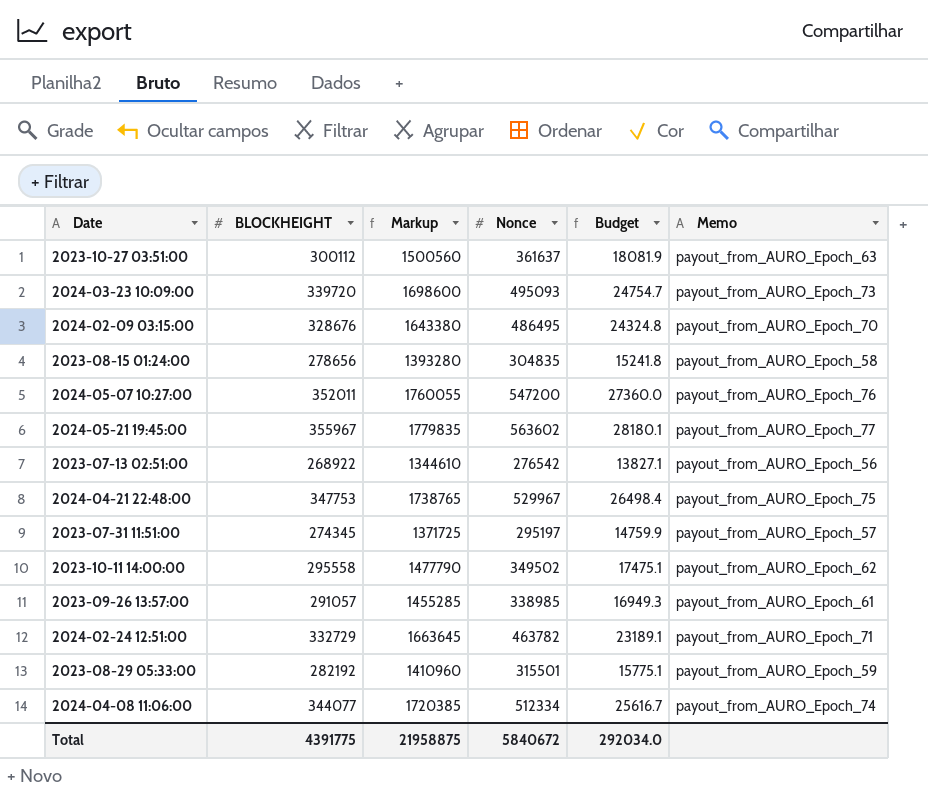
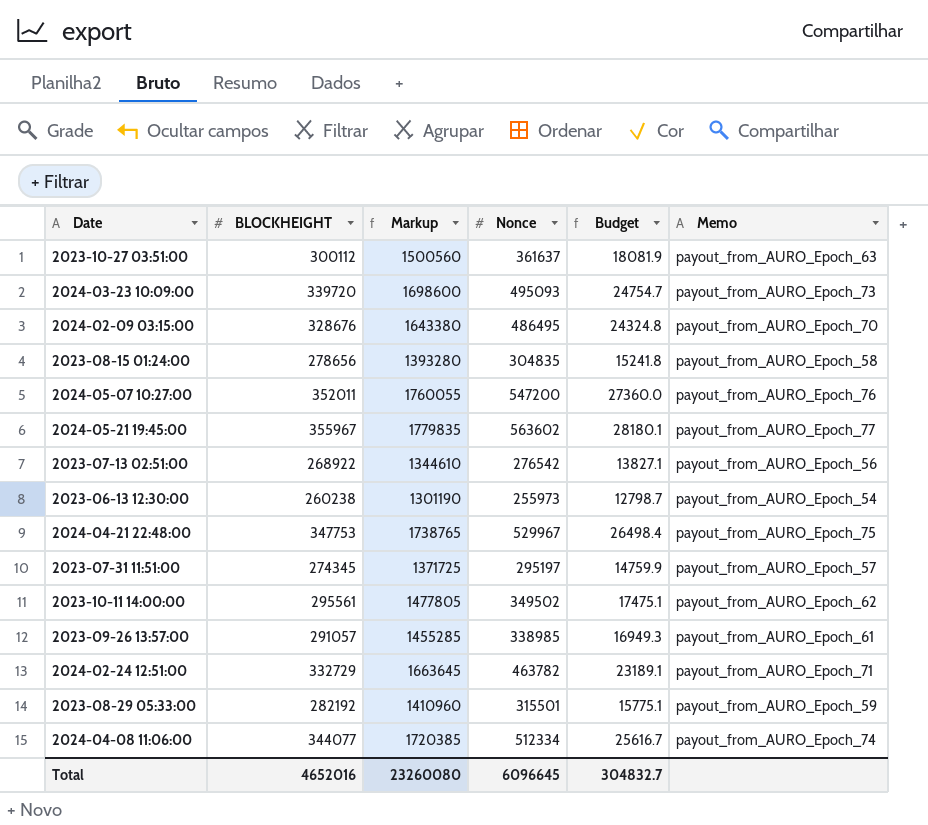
row 2023-06-13 12:30:00: none -> 260238 | 1301190 | 255973 | 12798.7 | payout_from_AURO_Epoch_54
2023-10-11 14:00:00 | BLOCKHEIGHT: 295558 -> 295561
2023-10-11 14:00:00 | Markup: 1477790 -> 1477805
Total | BLOCKHEIGHT: 4391775 -> 4652016
Total | Markup: 21958875 -> 23260080
Total | Nonce: 5840672 -> 6096645
Total | Budget: 292034.0 -> 304832.7

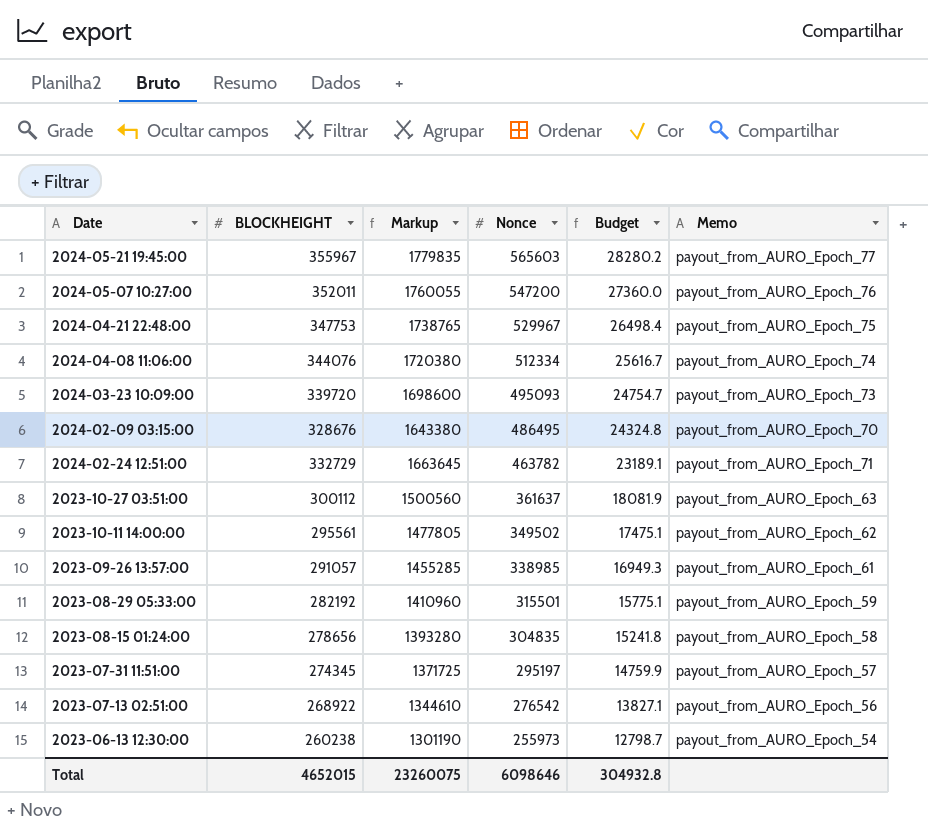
row order: none -> Nonce descending
2024-05-21 19:45:00 | Nonce: 563602 -> 565603
2024-05-21 19:45:00 | Budget: 28180.1 -> 28280.2
2024-04-08 11:06:00 | BLOCKHEIGHT: 344077 -> 344076
2024-04-08 11:06:00 | Markup: 1720385 -> 1720380
Total | BLOCKHEIGHT: 4652016 -> 4652015
Total | Markup: 23260080 -> 23260075
Total | Nonce: 6096645 -> 6098646
Total | Budget: 304832.7 -> 304932.8

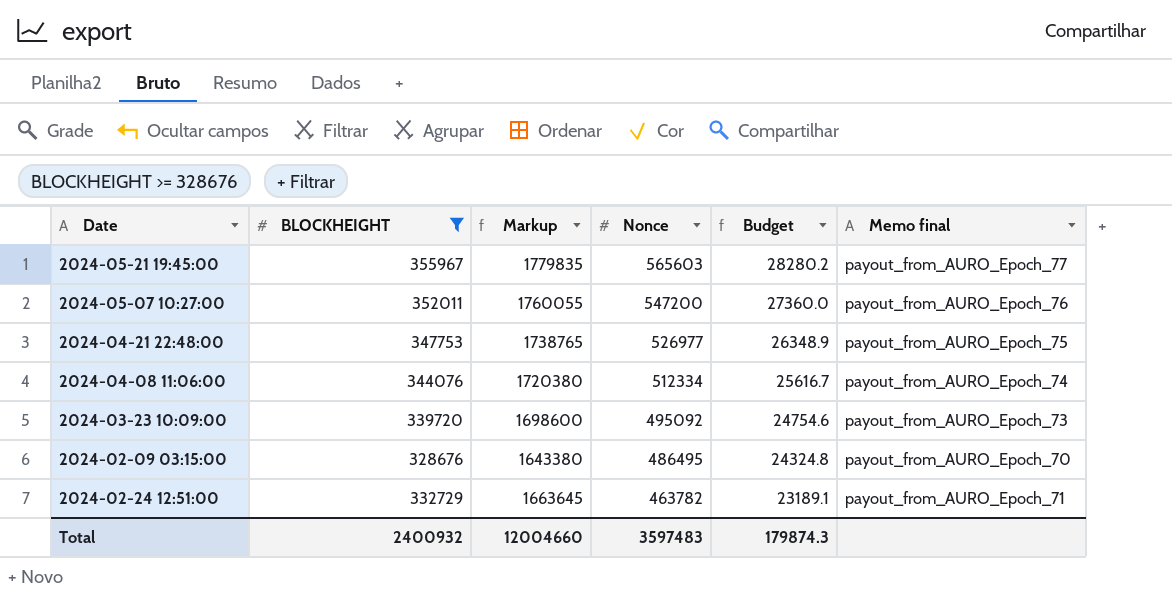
filter: none -> BLOCKHEIGHT >= 328676
column name: Memo -> Memo final
2024-04-21 22:48:00 | Nonce: 529967 -> 526977
2024-04-21 22:48:00 | Budget: 26498.4 -> 26348.9
2024-03-23 10:09:00 | Nonce: 495093 -> 495092
2024-03-23 10:09:00 | Budget: 24754.7 -> 24754.6
Total | BLOCKHEIGHT: 4652015 -> 2400932
Total | Markup: 23260075 -> 12004660
Total | Nonce: 6098646 -> 3597483
Total | Budget: 304932.8 -> 179874.3

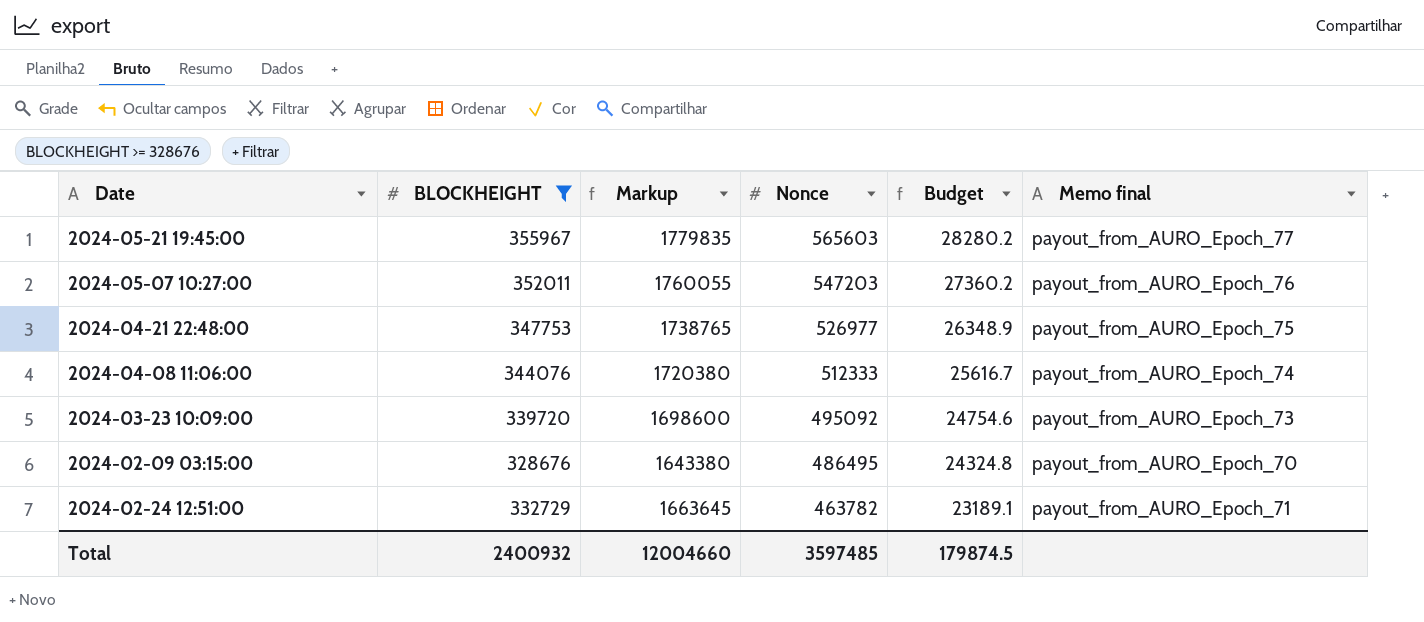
2024-05-07 10:27:00 | Nonce: 547200 -> 547203
2024-05-07 10:27:00 | Budget: 27360.0 -> 27360.2
2024-04-08 11:06:00 | Nonce: 512334 -> 512333
Total | Nonce: 3597483 -> 3597485
Total | Budget: 179874.3 -> 179874.5

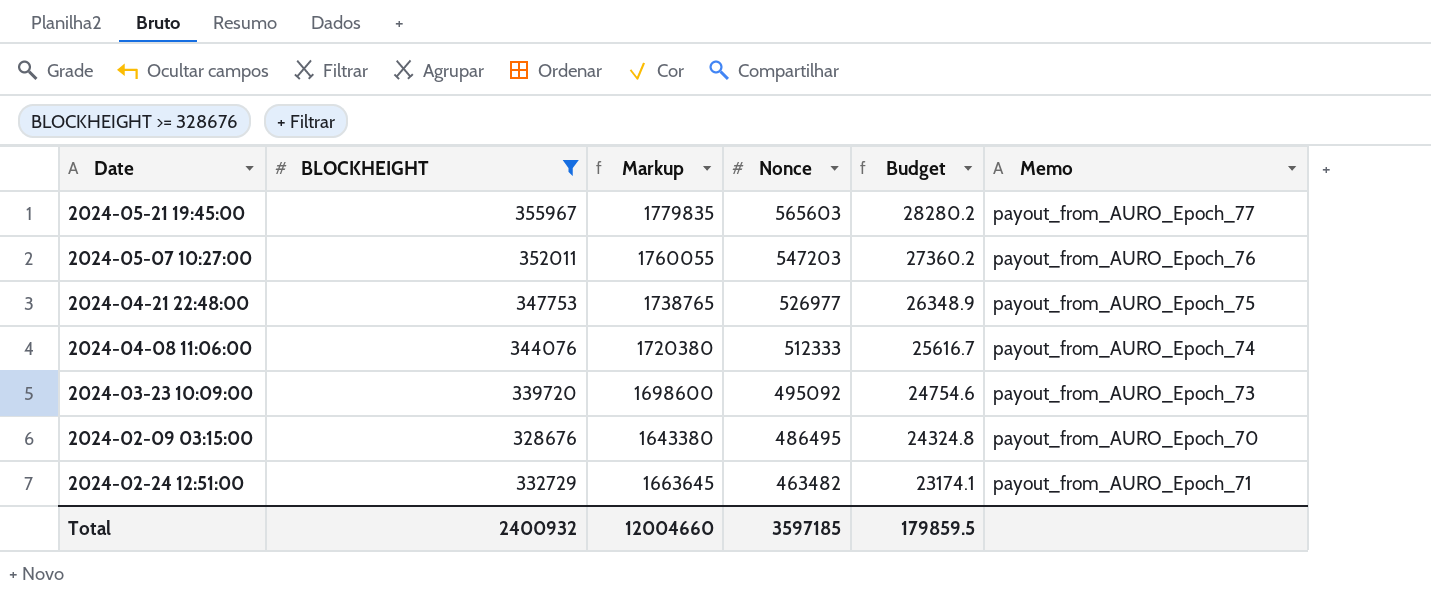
column name: Memo final -> Memo
2024-02-24 12:51:00 | Nonce: 463782 -> 463482
2024-02-24 12:51:00 | Budget: 23189.1 -> 23174.1
Total | Nonce: 3597485 -> 3597185
Total | Budget: 179874.5 -> 179859.5

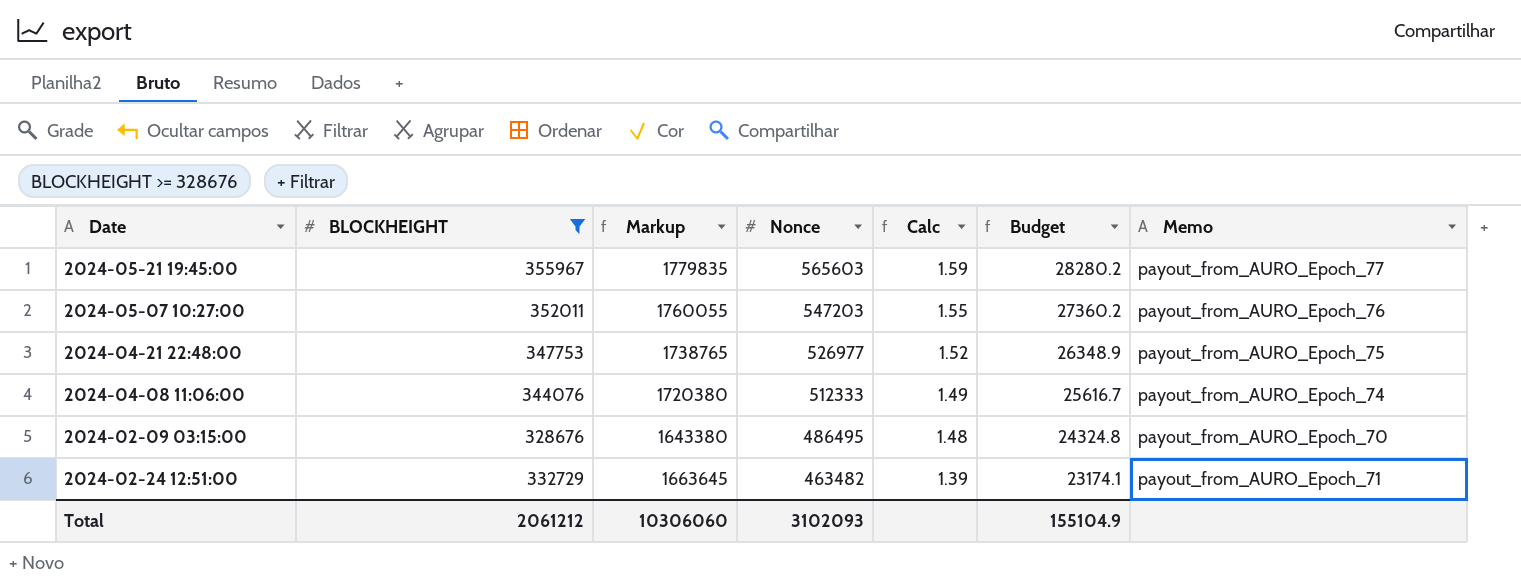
column Calc | formula: none -> [Nonce] / [BLOCKHEIGHT]
row 2024-03-23 10:09:00: 339720 | 1698600 | 495092 | 24754.6 | payout_from_AURO_Epoch_73 -> none
Total | BLOCKHEIGHT: 2400932 -> 2061212
Total | Markup: 12004660 -> 10306060
Total | Nonce: 3597185 -> 3102093
Total | Budget: 179859.5 -> 155104.9

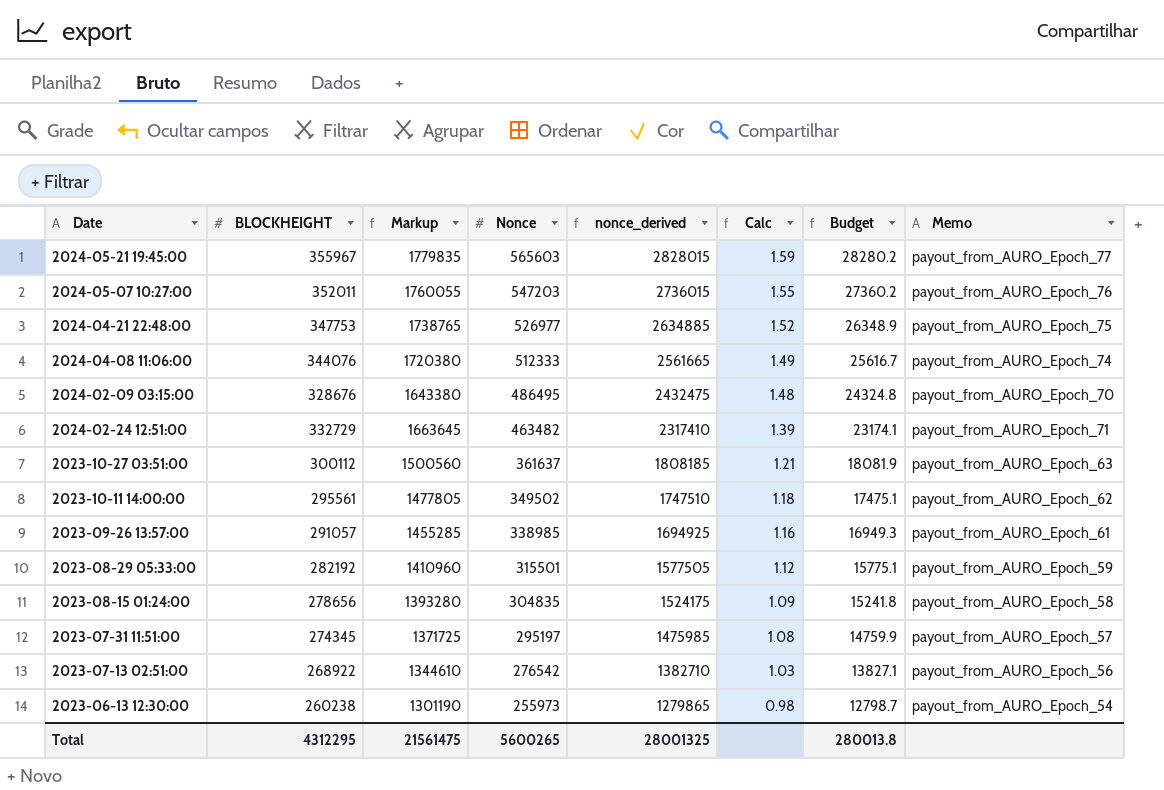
filter: BLOCKHEIGHT >= 328676 -> none
column nonce_derived | formula: none -> [Nonce] * 5
Total | BLOCKHEIGHT: 2061212 -> 4312295
Total | Markup: 10306060 -> 21561475
Total | Nonce: 3102093 -> 5600265
Total | Budget: 155104.9 -> 280013.8

